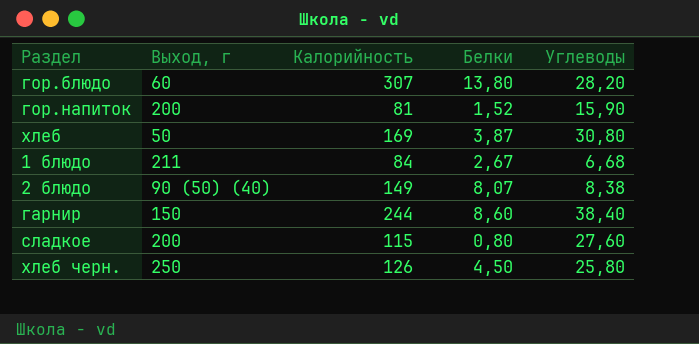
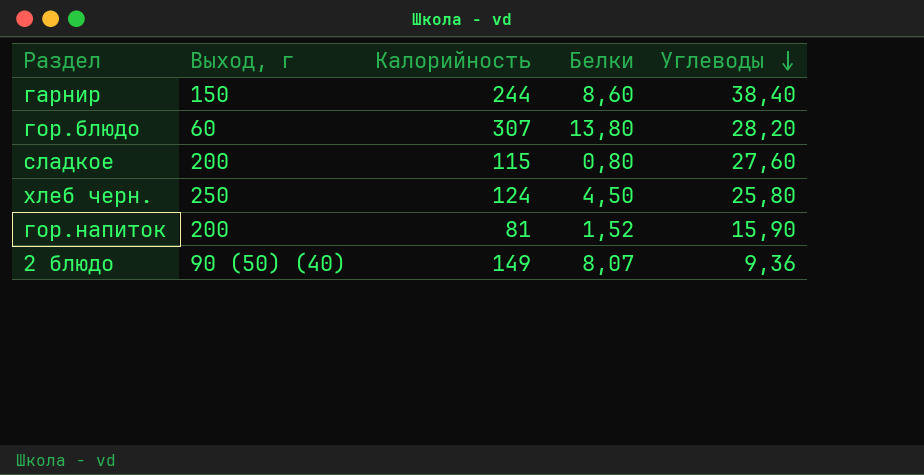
row order: none -> Углеводы descending
row хлеб: 50 | 169 | 3,87 | 30,80 -> none
row 1 блюдо: 211 | 84 | 2,67 | 6,68 -> none
хлеб черн. | Калорийность: 126 -> 124
2 блюдо | Углеводы: 8,38 -> 9,36

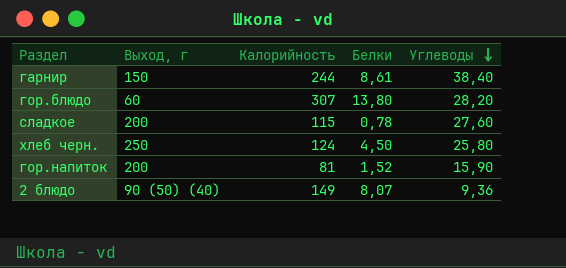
гарнир | Белки: 8,60 -> 8,61
сладкое | Белки: 0,80 -> 0,78

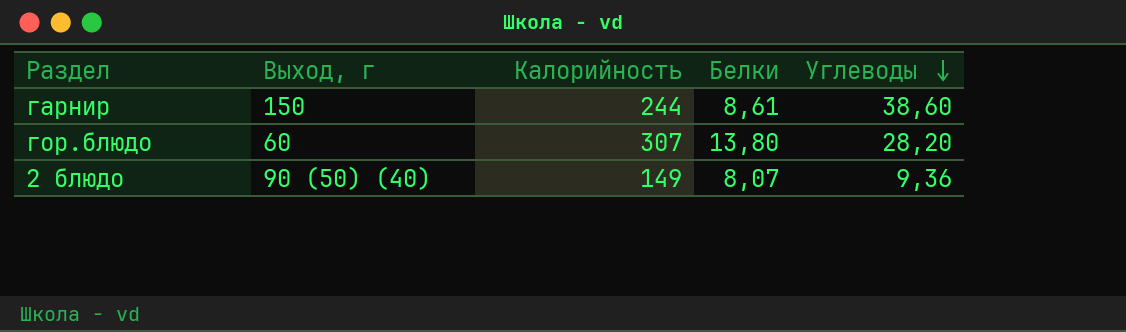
row сладкое: 200 | 115 | 0,78 | 27,60 -> none
row хлеб черн.: 250 | 124 | 4,50 | 25,80 -> none
row гор.напиток: 200 | 81 | 1,52 | 15,90 -> none
гарнир | Углеводы: 38,40 -> 38,60

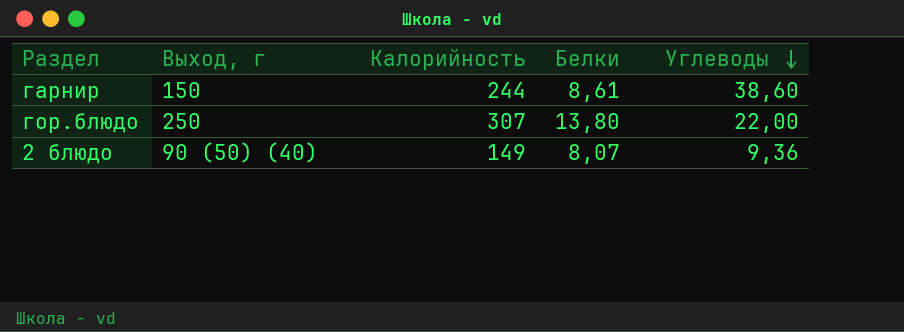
гор.блюдо | Выход, г: 60 -> 250
гор.блюдо | Углеводы: 28,20 -> 22,00

